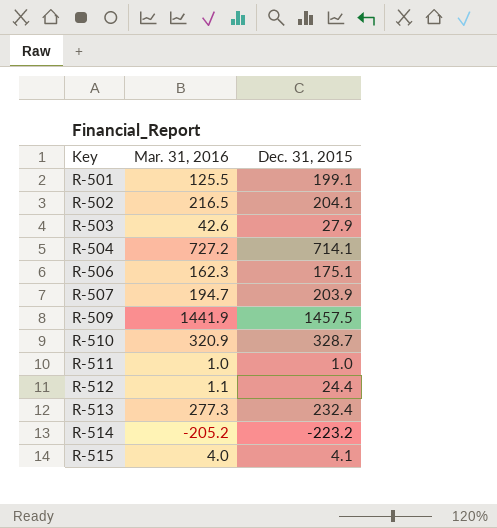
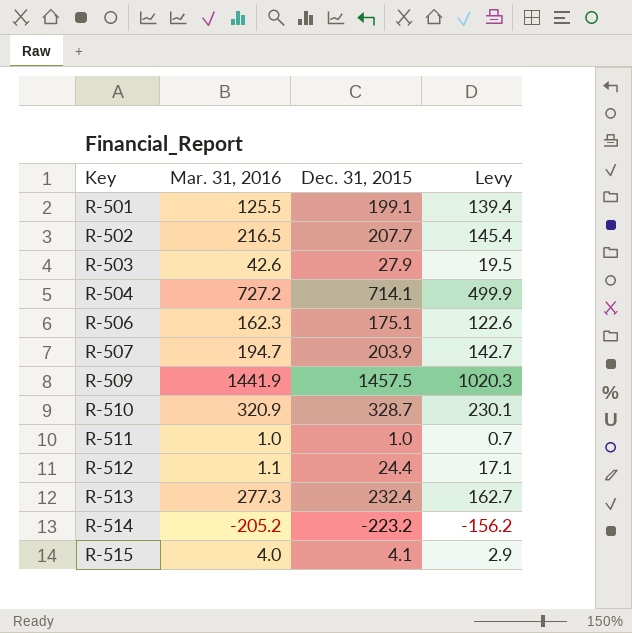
column Levy | formula: none -> [Dec. 31, 2015] * 0.7
R-502 | Dec. 31, 2015: 204.1 -> 207.7

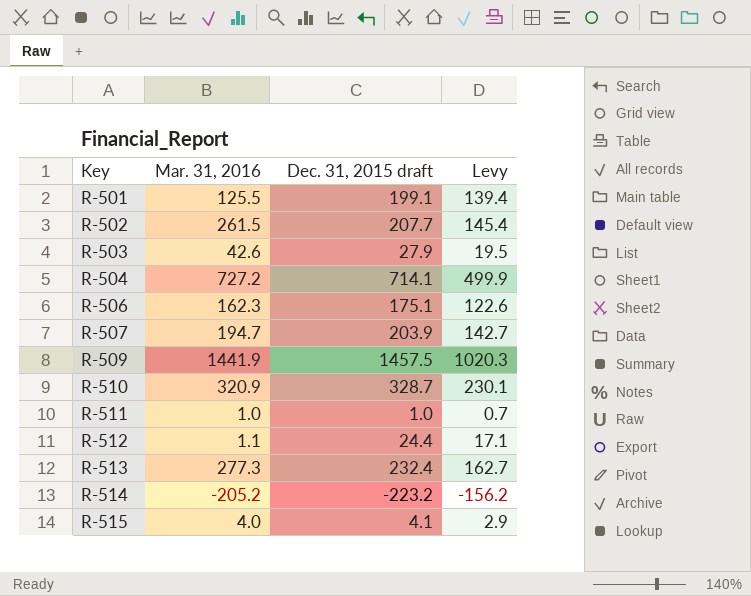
column name: Dec. 31, 2015 -> Dec. 31, 2015 draft
R-502 | Mar. 31, 2016: 216.5 -> 261.5

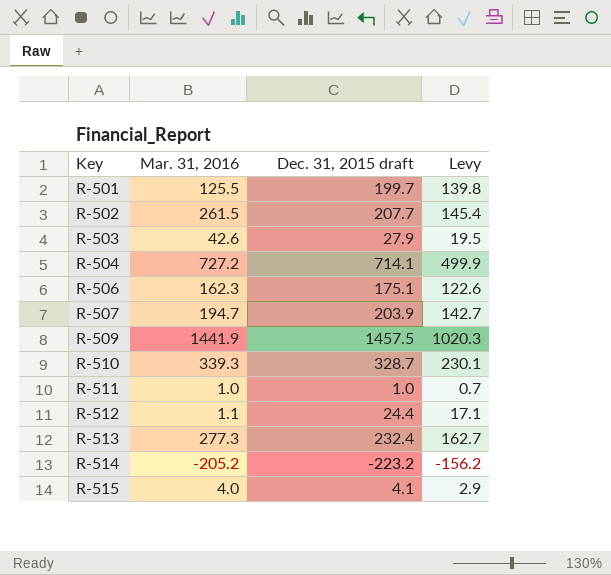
R-501 | Dec. 31, 2015 draft: 199.1 -> 199.7
R-501 | Levy: 139.4 -> 139.8
R-510 | Mar. 31, 2016: 320.9 -> 339.3

